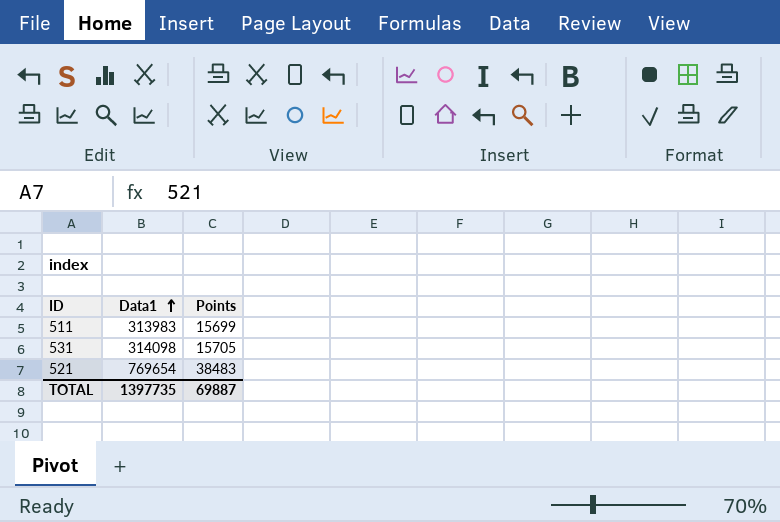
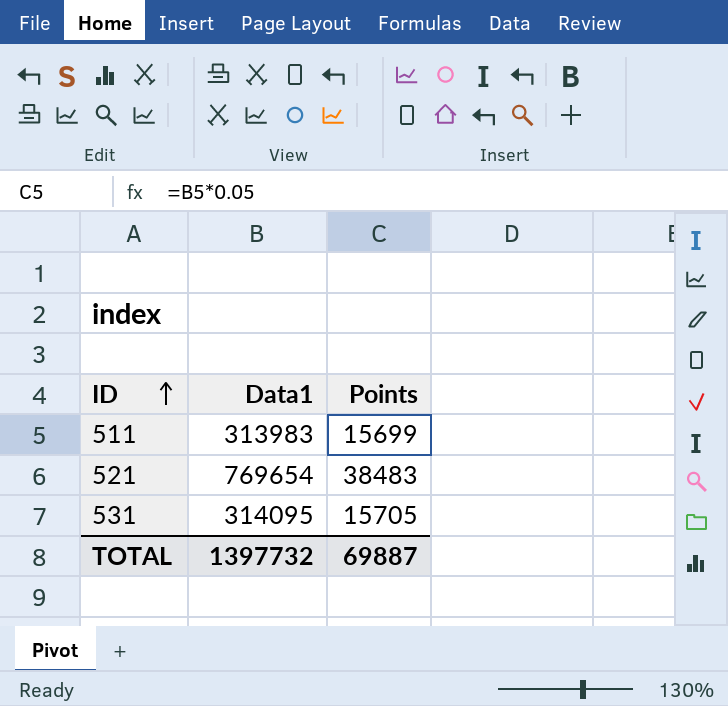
row order: Data1 ascending -> ID ascending
531 | Data1: 314098 -> 314095
TOTAL | Data1: 1397735 -> 1397732

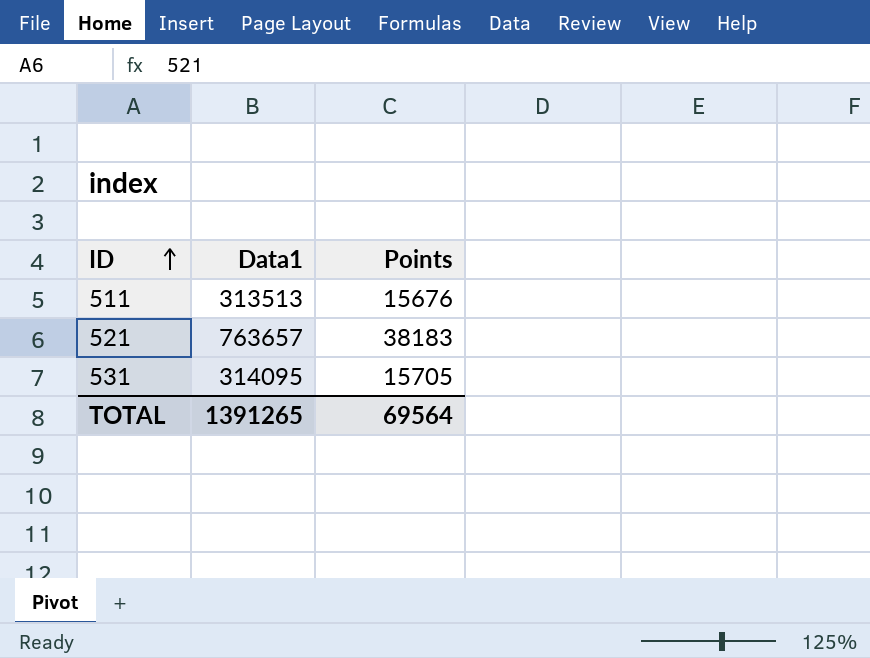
511 | Data1: 313983 -> 313513
511 | Points: 15699 -> 15676
521 | Data1: 769654 -> 763657
521 | Points: 38483 -> 38183
TOTAL | Data1: 1397732 -> 1391265
TOTAL | Points: 69887 -> 69564

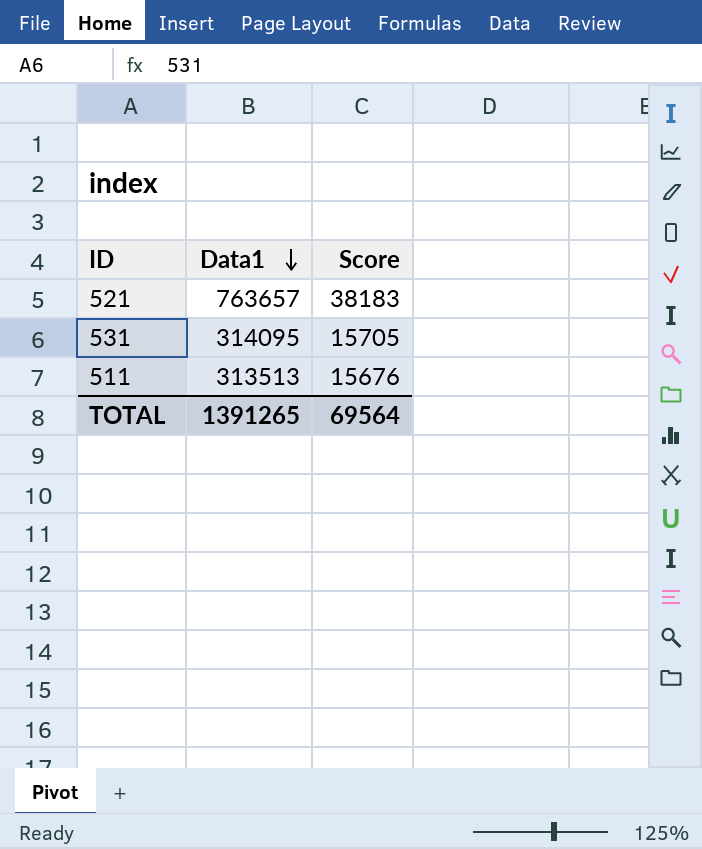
row order: ID ascending -> Data1 descending
column name: Points -> Score

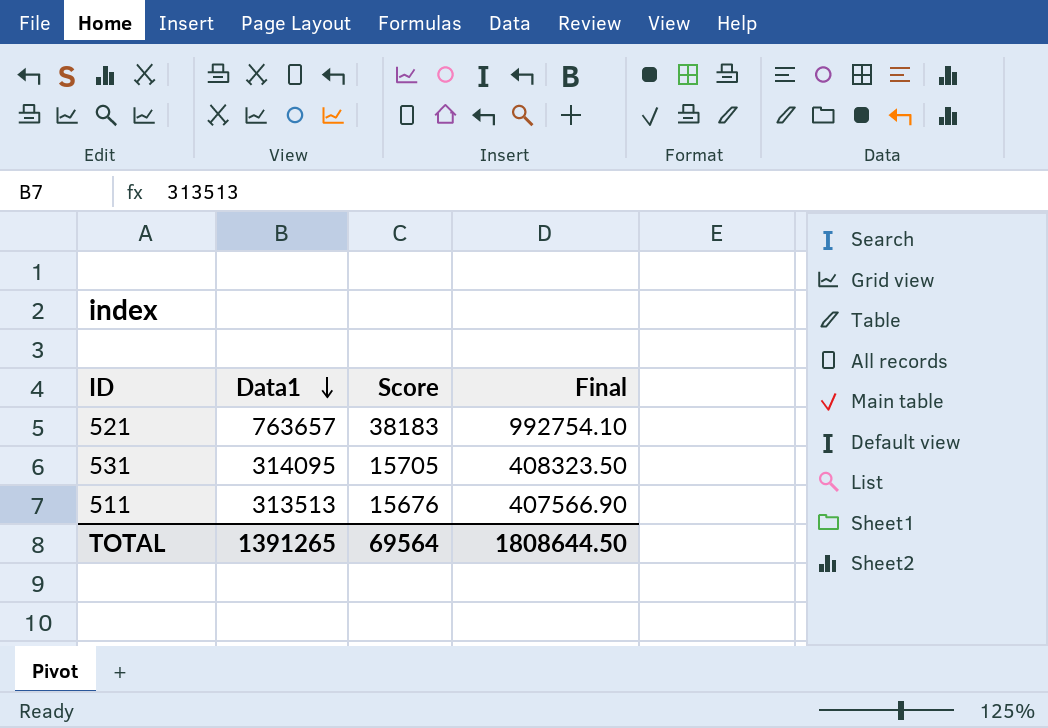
column Final | formula: none -> [Data1] * 1.3

